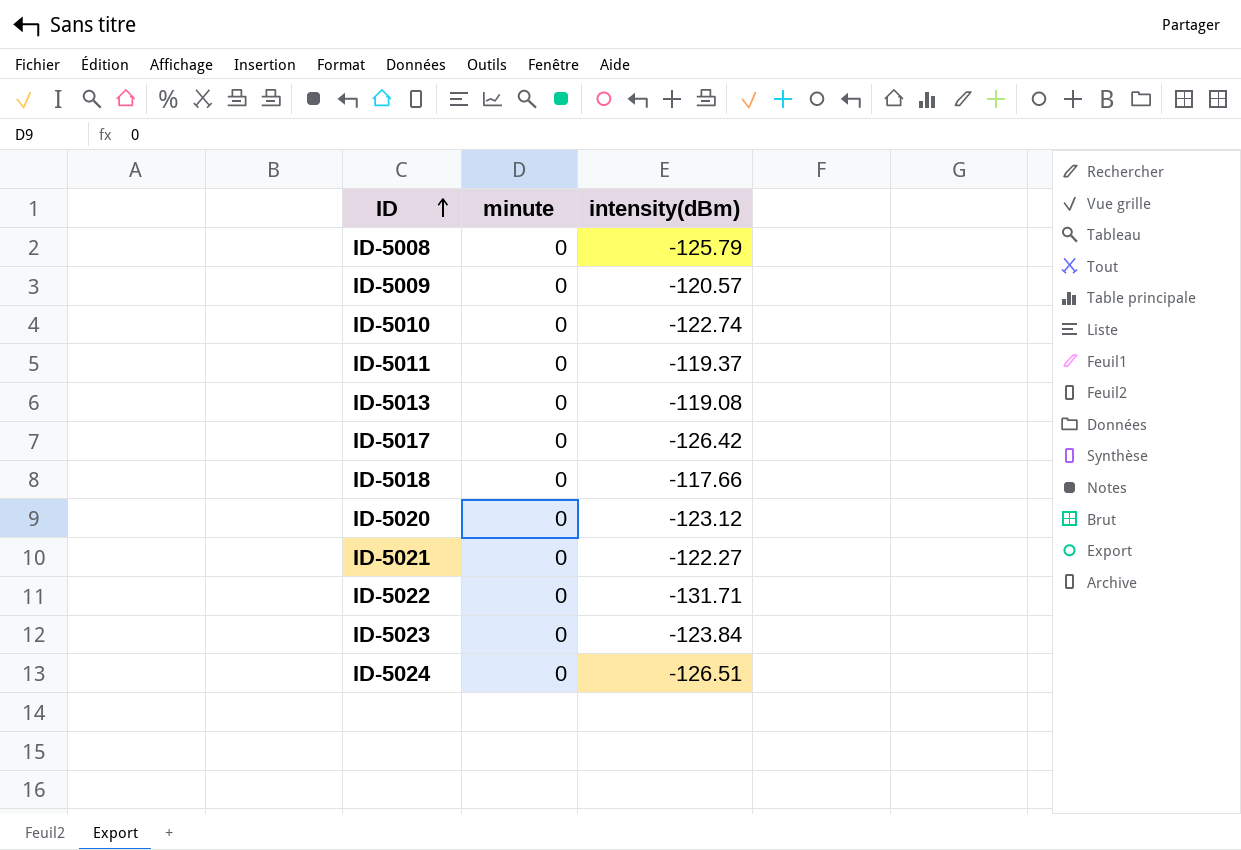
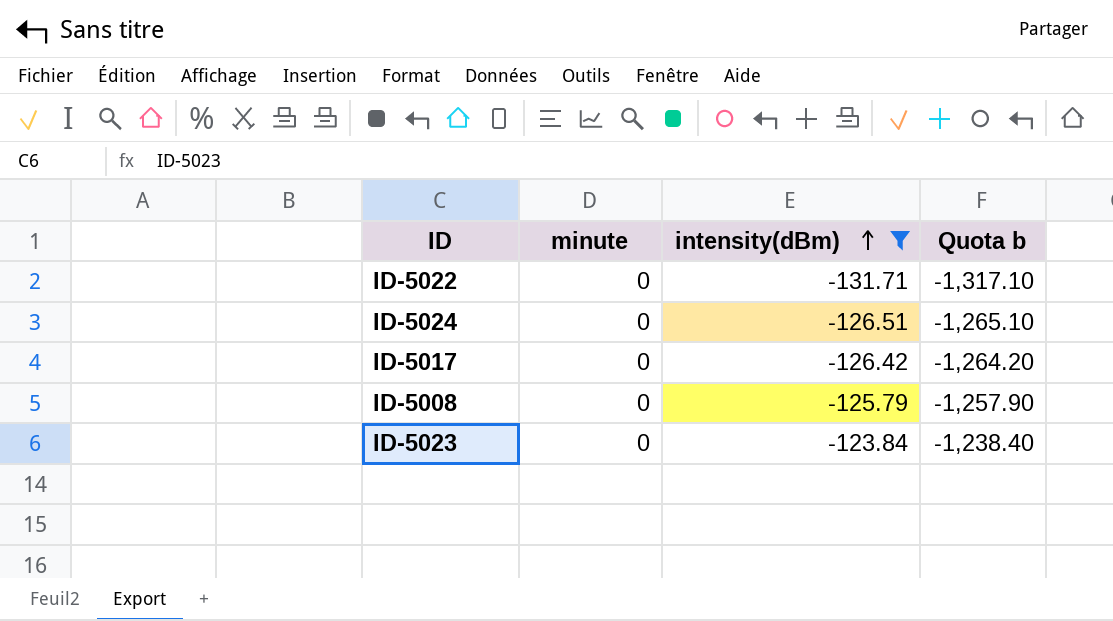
filter: none -> intensity(dBm) <= -123.84
row order: ID ascending -> intensity(dBm) ascending
column Quota b | formula: none -> [intensity(dBm)] * 10

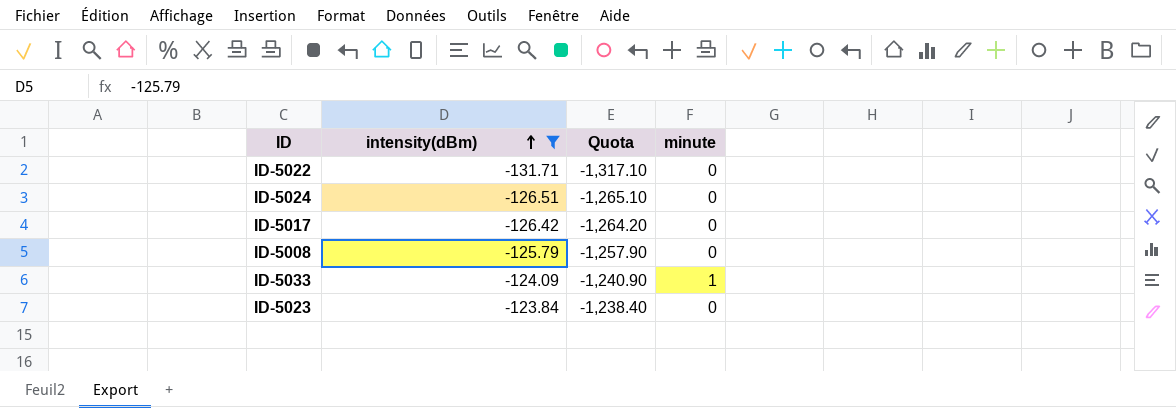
column name: Quota b -> Quota
column minute | position: 2 -> 4
row ID-5033: none -> -124.09 | -1,240.90 | 1

